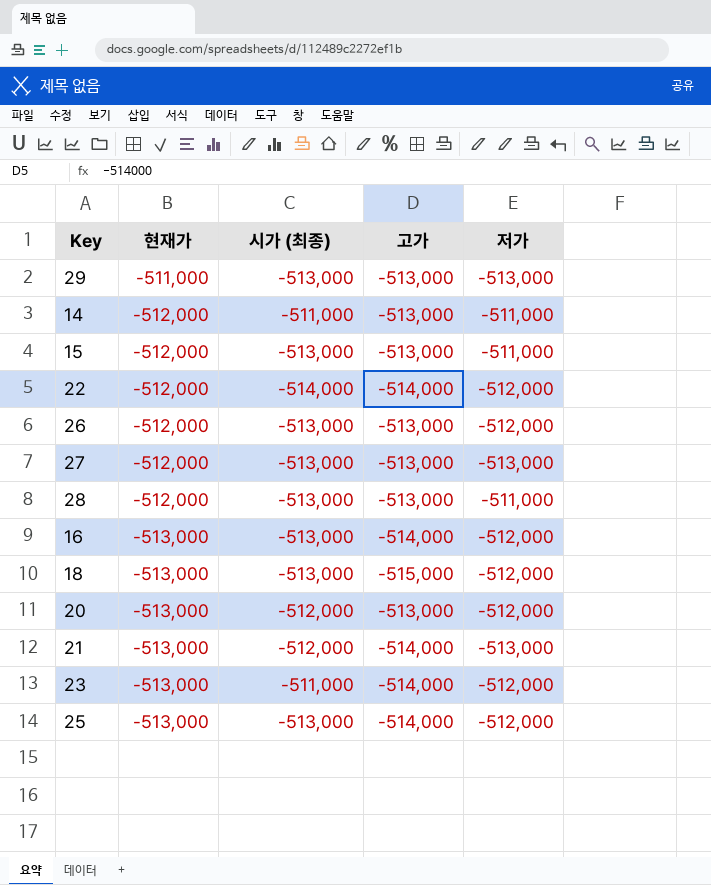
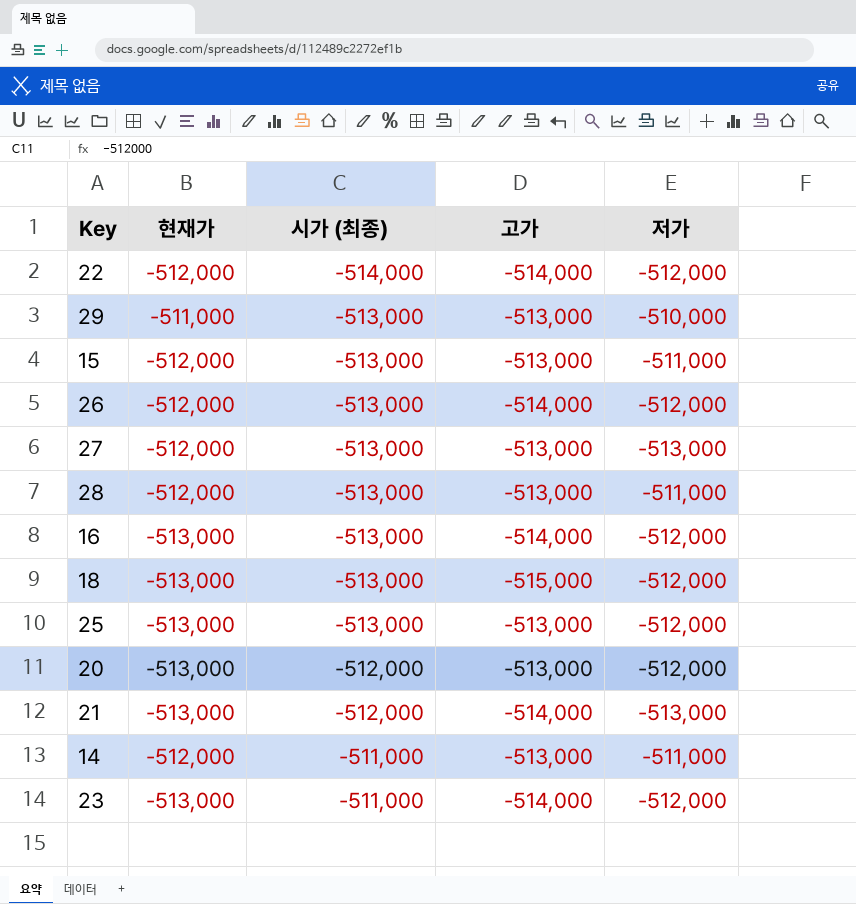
row order: 현재가 descending -> 시가 (최종) ascending
29 | 저가: -513,000 -> -510,000
26 | 고가: -513,000 -> -514,000
25 | 고가: -514,000 -> -513,000

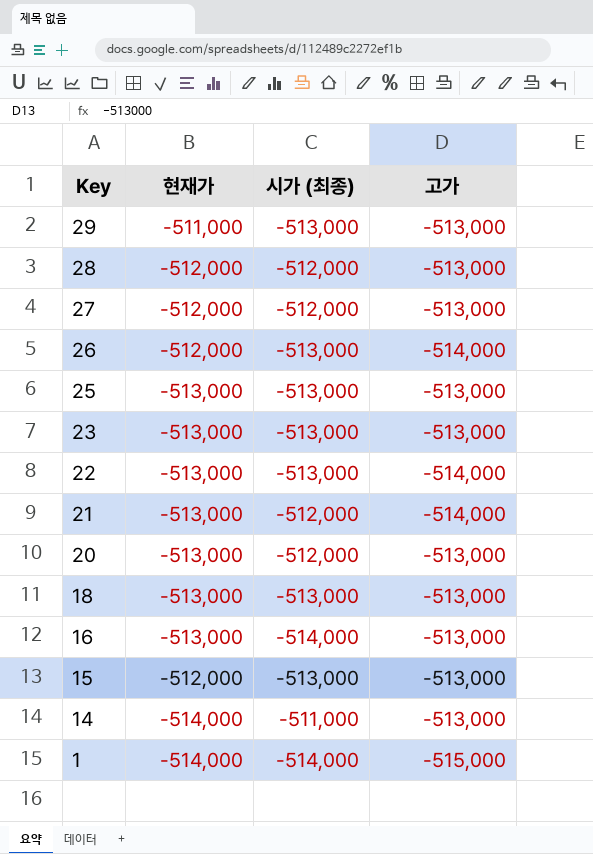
row order: 시가 (최종) ascending -> Key descending
column 저가 | position: 5 -> none
28 | 시가 (최종): -513,000 -> -512,000
27 | 시가 (최종): -513,000 -> -512,000
23 | 시가 (최종): -511,000 -> -513,000
23 | 고가: -514,000 -> -513,000
22 | 현재가: -512,000 -> -513,000
22 | 시가 (최종): -514,000 -> -513,000
18 | 고가: -515,000 -> -513,000
16 | 시가 (최종): -513,000 -> -514,000
16 | 고가: -514,000 -> -513,000
14 | 현재가: -512,000 -> -514,000
row 1: none -> -514,000 | -514,000 | -515,000

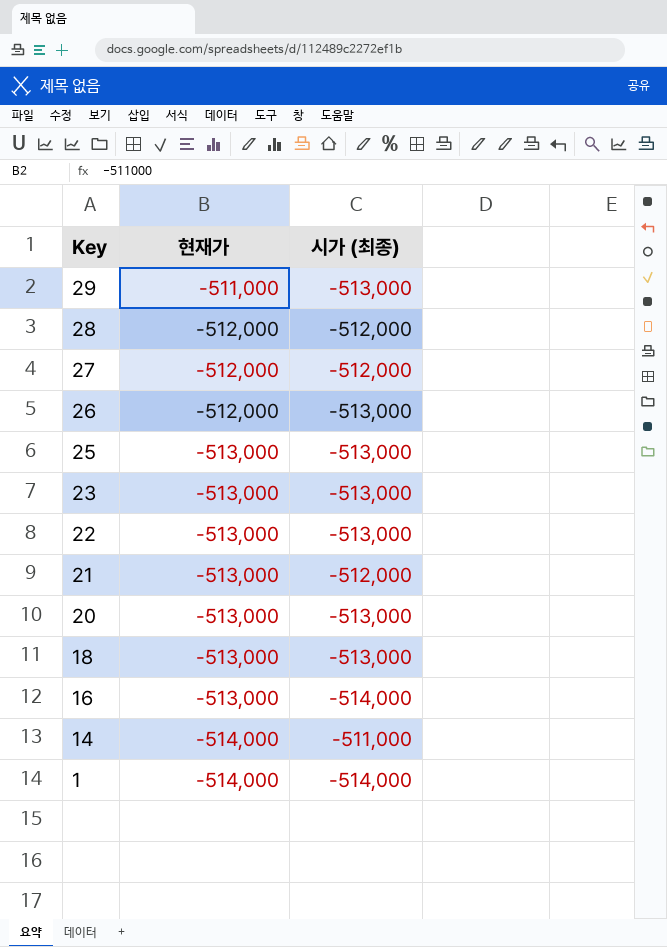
column 고가 | position: 4 -> none
row 15: -512,000 | -513,000 | -513,000 -> none
20 | 시가 (최종): -512,000 -> -513,000

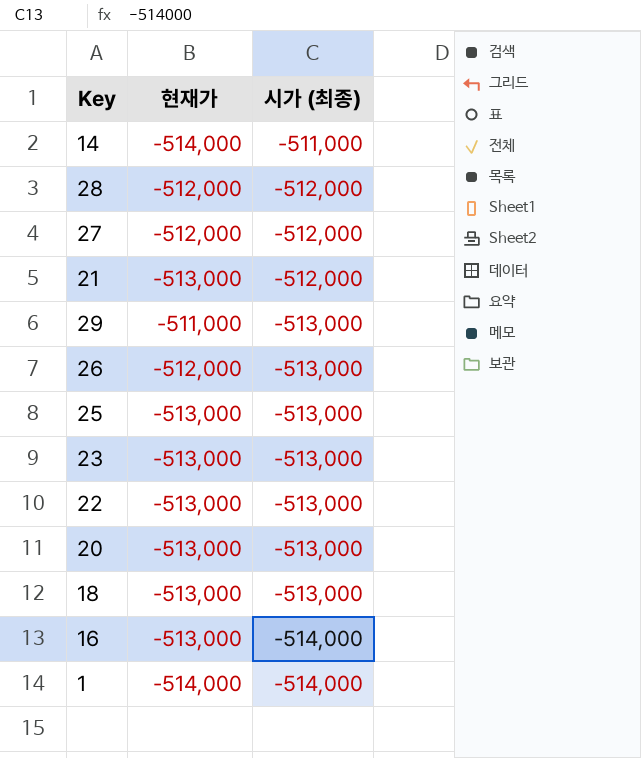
row order: Key descending -> 시가 (최종) descending

